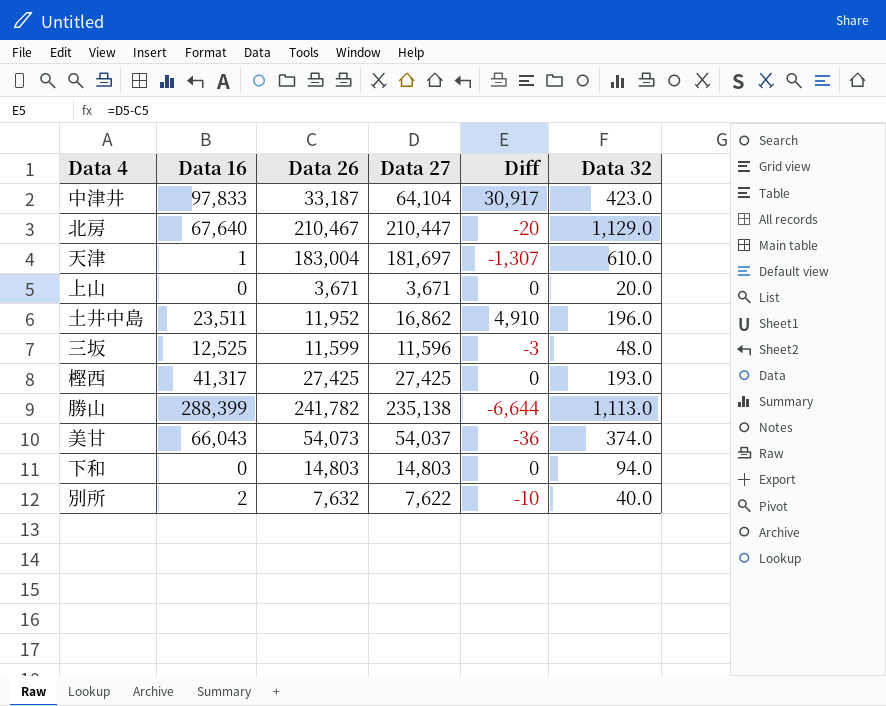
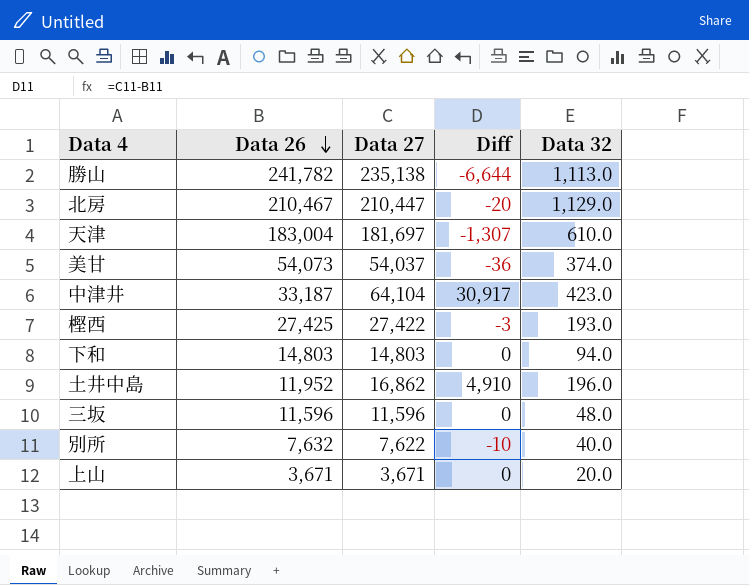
row order: none -> Data 26 descending
column Data 16 | position: 2 -> none
樫西 | Data 27: 27,425 -> 27,422
樫西 | Diff: 0 -> -3
三坂 | Data 26: 11,599 -> 11,596
三坂 | Diff: -3 -> 0

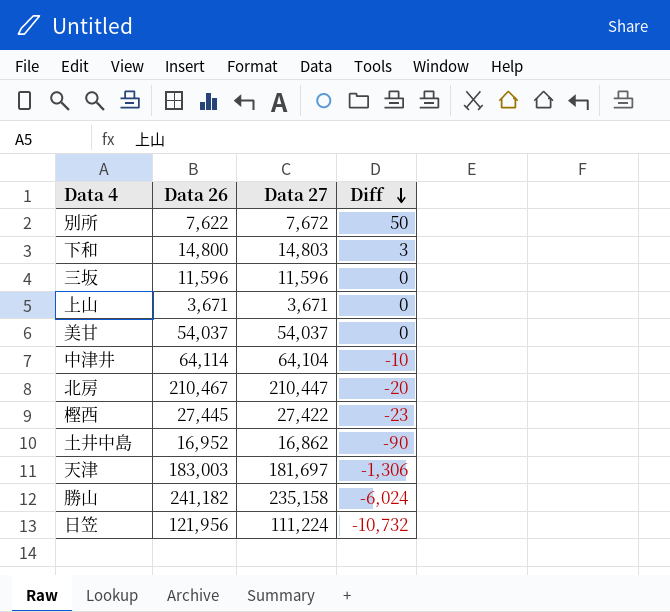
row order: Data 26 descending -> Diff descending
column Data 32 | position: 5 -> none
別所 | Data 26: 7,632 -> 7,622
別所 | Data 27: 7,622 -> 7,672
別所 | Diff: -10 -> 50
下和 | Data 26: 14,803 -> 14,800
下和 | Diff: 0 -> 3
美甘 | Data 26: 54,073 -> 54,037
美甘 | Diff: -36 -> 0
中津井 | Data 26: 33,187 -> 64,114
中津井 | Diff: 30,917 -> -10
樫西 | Data 26: 27,425 -> 27,445
樫西 | Diff: -3 -> -23
土井中島 | Data 26: 11,952 -> 16,952
土井中島 | Diff: 4,910 -> -90
天津 | Data 26: 183,004 -> 183,003
天津 | Diff: -1,307 -> -1,306
勝山 | Data 26: 241,782 -> 241,182
勝山 | Data 27: 235,138 -> 235,158
勝山 | Diff: -6,644 -> -6,024
row 日笠: none -> 121,956 | 111,224 | -10,732

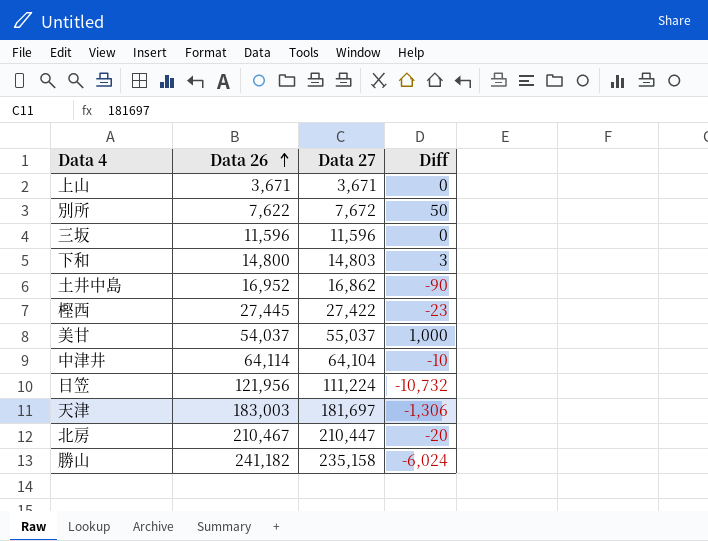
row order: Diff descending -> Data 26 ascending
美甘 | Data 27: 54,037 -> 55,037
美甘 | Diff: 0 -> 1,000

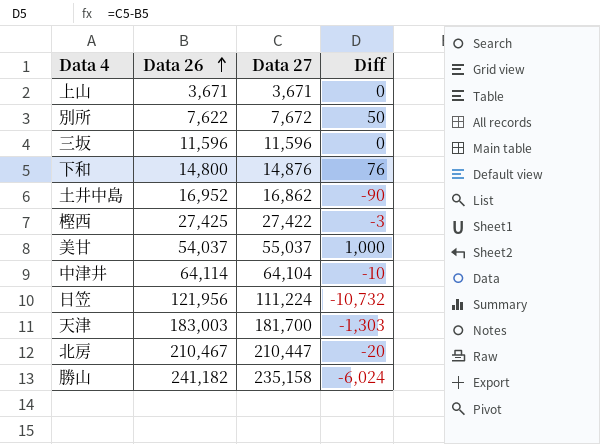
下和 | Data 27: 14,803 -> 14,876
下和 | Diff: 3 -> 76
樫西 | Data 26: 27,445 -> 27,425
樫西 | Diff: -23 -> -3
天津 | Data 27: 181,697 -> 181,700
天津 | Diff: -1,306 -> -1,303

